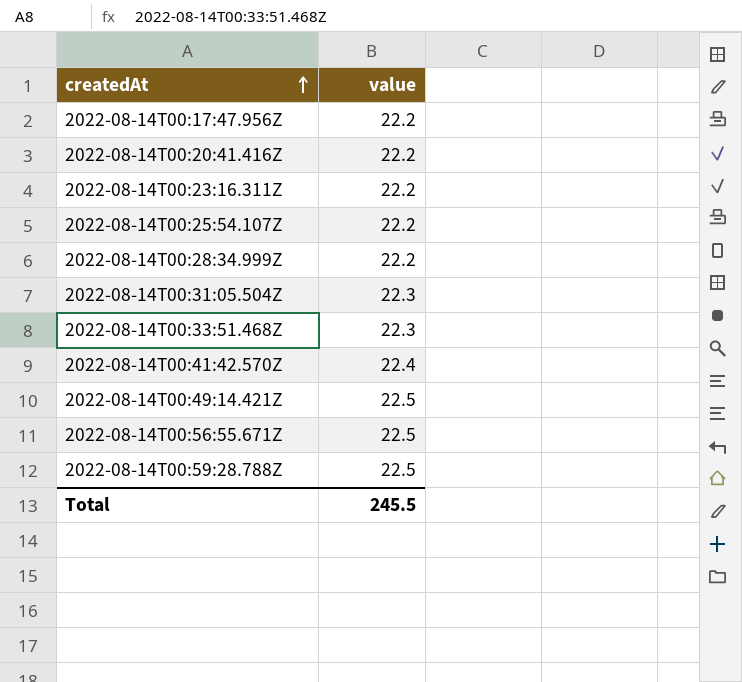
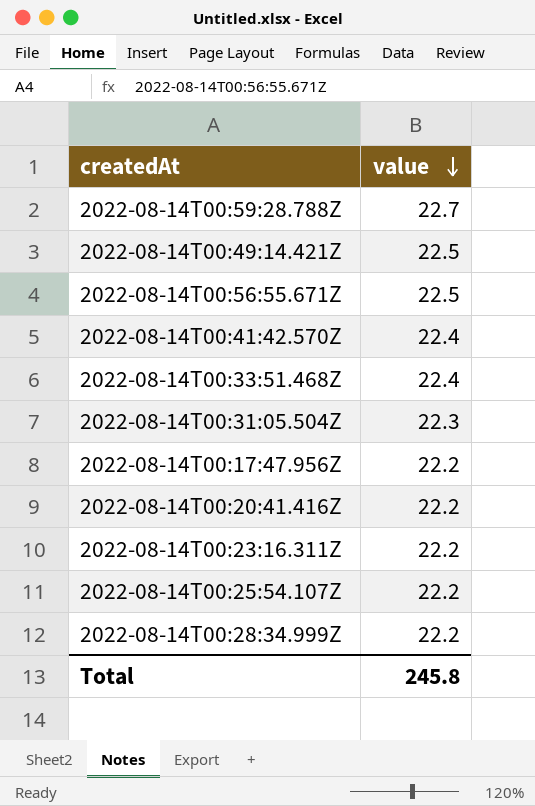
row order: createdAt ascending -> value descending
2022-08-14T00:59:28.788Z | value: 22.5 -> 22.7
2022-08-14T00:33:51.468Z | value: 22.3 -> 22.4
Total | value: 245.5 -> 245.8

